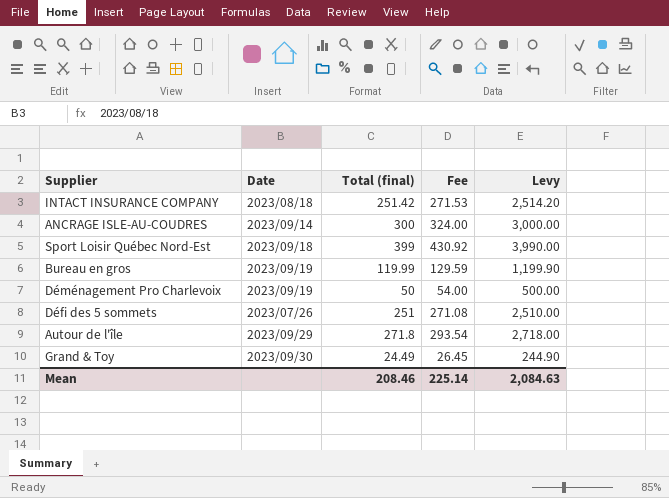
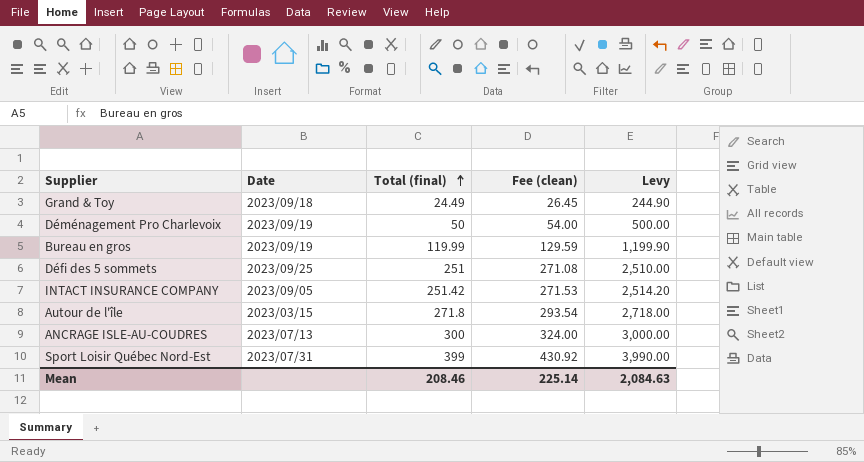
row order: none -> Total (final) ascending
column name: Fee -> Fee (clean)
Grand & Toy | Date: 2023/09/30 -> 2023/09/18
Défi des 5 sommets | Date: 2023/07/26 -> 2023/09/25
INTACT INSURANCE COMPANY | Date: 2023/08/18 -> 2023/09/05
Autour de l'île | Date: 2023/09/29 -> 2023/03/15
ANCRAGE ISLE-AU-COUDRES | Date: 2023/09/14 -> 2023/07/13
Sport Loisir Québec Nord-Est | Date: 2023/09/18 -> 2023/07/31

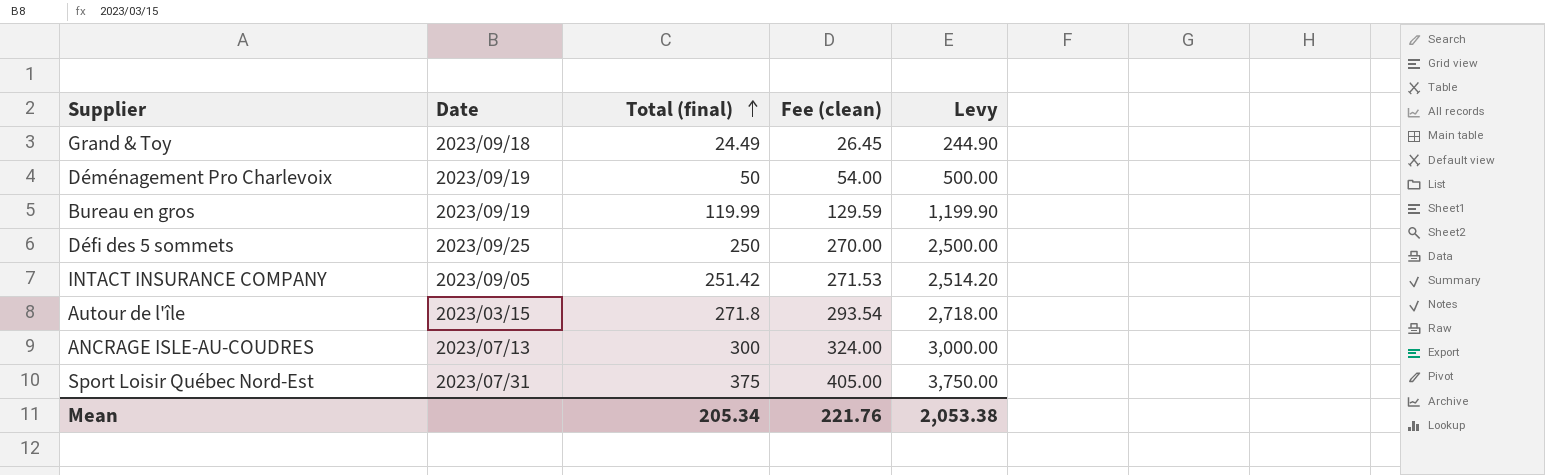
Défi des 5 sommets | Total (final): 251 -> 250
Défi des 5 sommets | Fee (clean): 271.08 -> 270.00
Défi des 5 sommets | Levy: 2,510.00 -> 2,500.00
Sport Loisir Québec Nord-Est | Total (final): 399 -> 375
Sport Loisir Québec Nord-Est | Fee (clean): 430.92 -> 405.00
Sport Loisir Québec Nord-Est | Levy: 3,990.00 -> 3,750.00
Mean | Total (final): 208.46 -> 205.34
Mean | Fee (clean): 225.14 -> 221.76
Mean | Levy: 2,084.63 -> 2,053.38

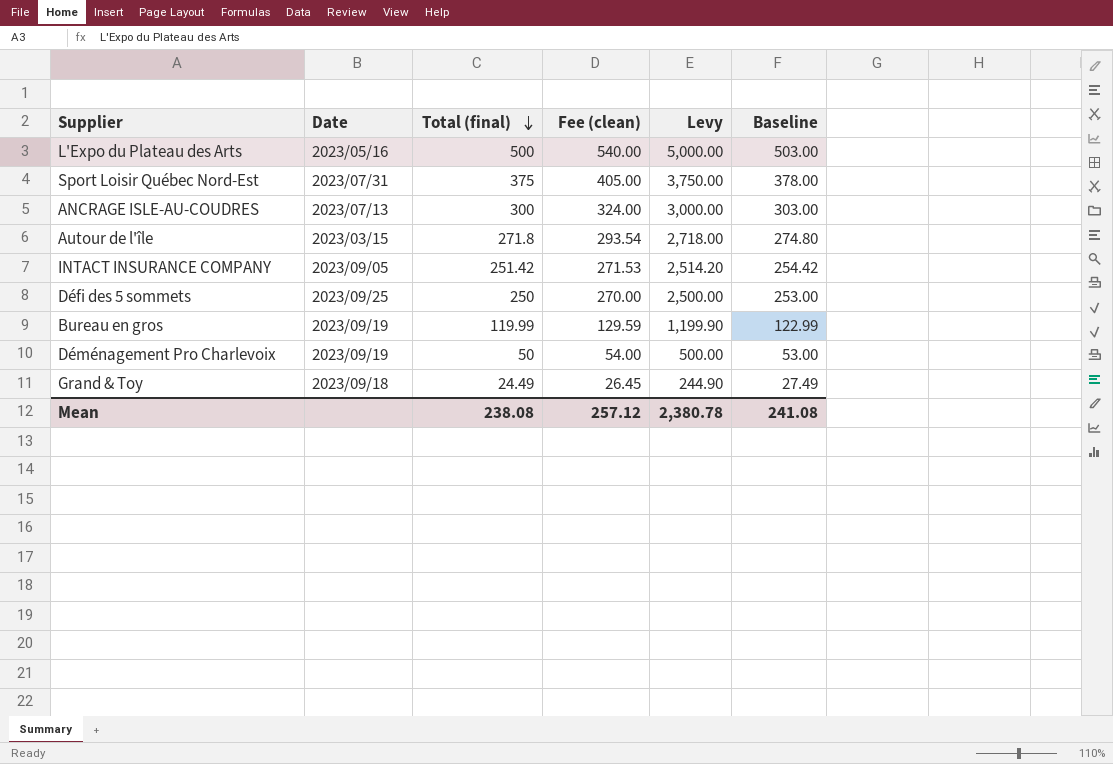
row order: Total (final) ascending -> Total (final) descending
column Baseline | formula: none -> [Total (final)] + 3
row L'Expo du Plateau des Arts: none -> 2023/05/16 | 500 | 540.00 | 5,000.00 | 503.00
Mean | Total (final): 205.34 -> 238.08
Mean | Fee (clean): 221.76 -> 257.12
Mean | Levy: 2,053.38 -> 2,380.78

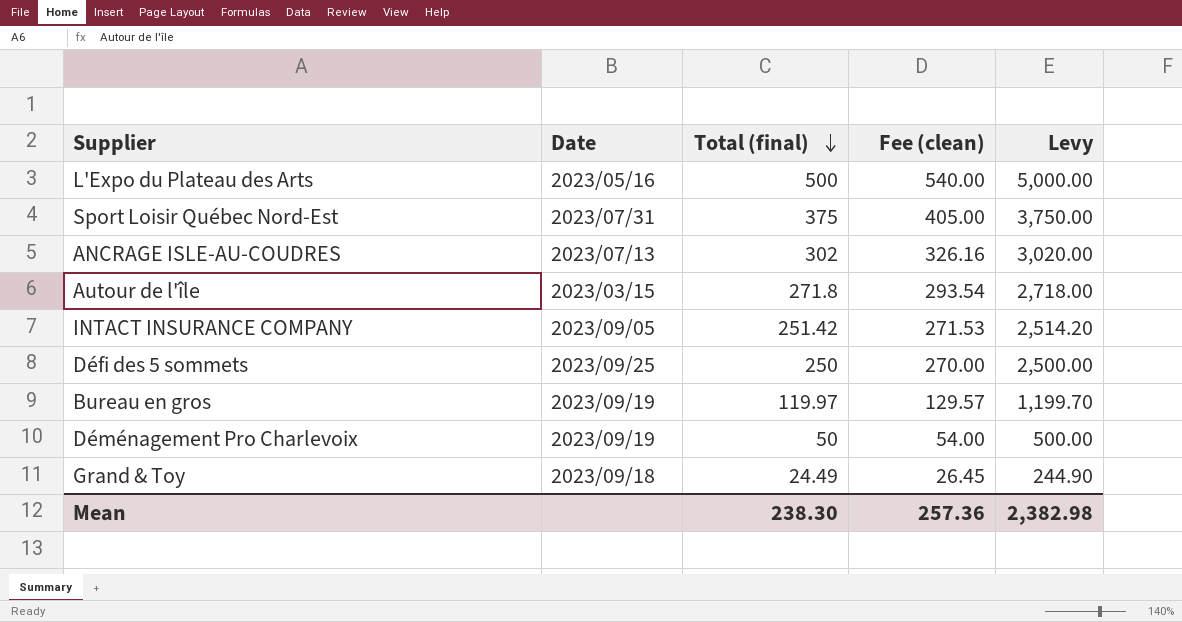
column Baseline | formula: [Total (final)] + 3 -> none
ANCRAGE ISLE-AU-COUDRES | Total (final): 300 -> 302
ANCRAGE ISLE-AU-COUDRES | Fee (clean): 324.00 -> 326.16
ANCRAGE ISLE-AU-COUDRES | Levy: 3,000.00 -> 3,020.00
Bureau en gros | Total (final): 119.99 -> 119.97
Bureau en gros | Fee (clean): 129.59 -> 129.57
Bureau en gros | Levy: 1,199.90 -> 1,199.70
Mean | Total (final): 238.08 -> 238.30
Mean | Fee (clean): 257.12 -> 257.36
Mean | Levy: 2,380.78 -> 2,382.98

